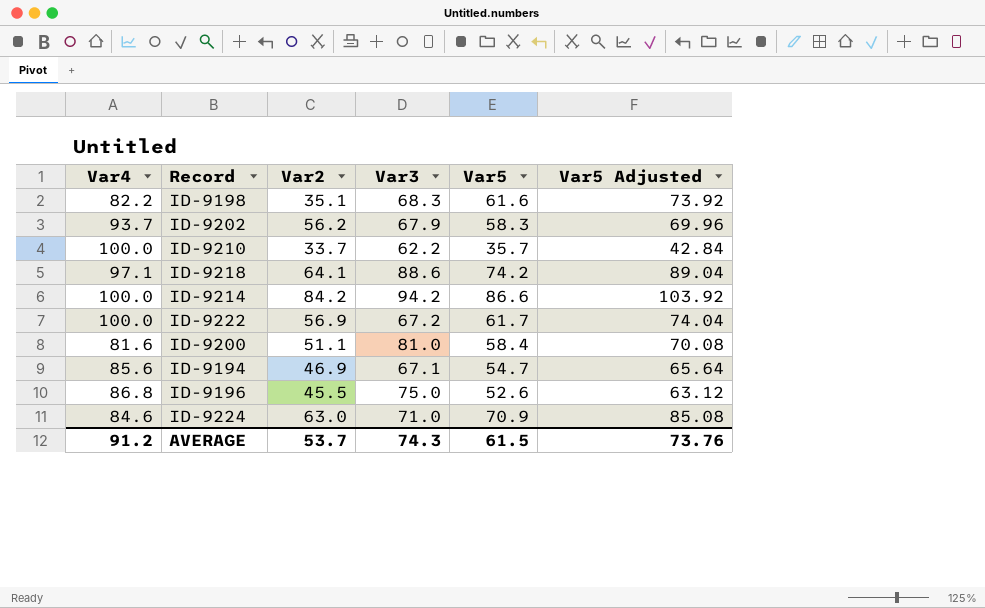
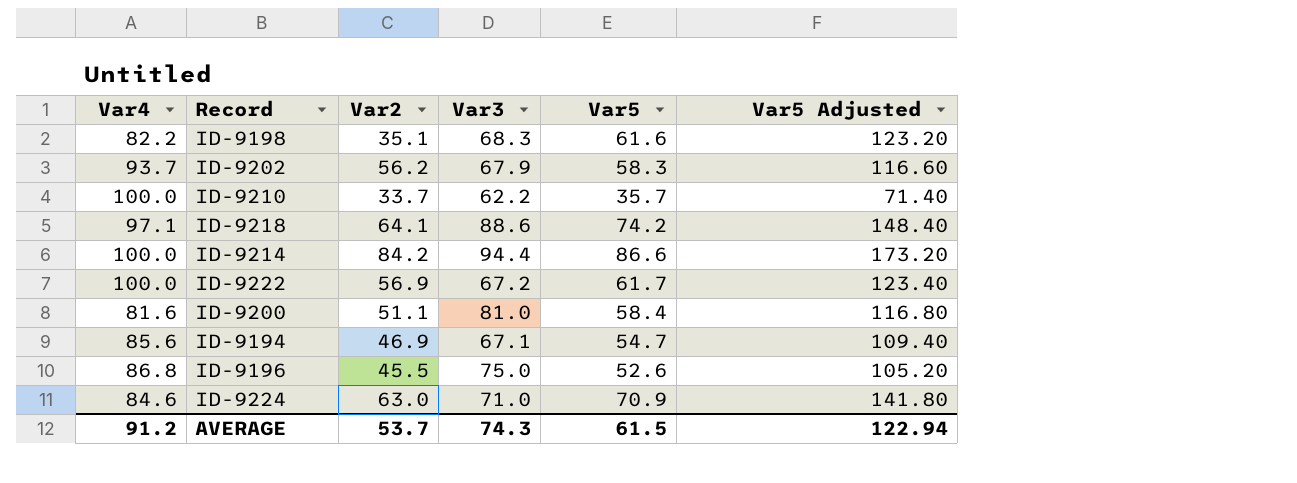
column Var5 Adjusted | formula: [Var5] * 1.2 -> [Var5] * 2
ID-9214 | Var3: 94.2 -> 94.4
AVERAGE | Var5 Adjusted: 73.76 -> 122.94

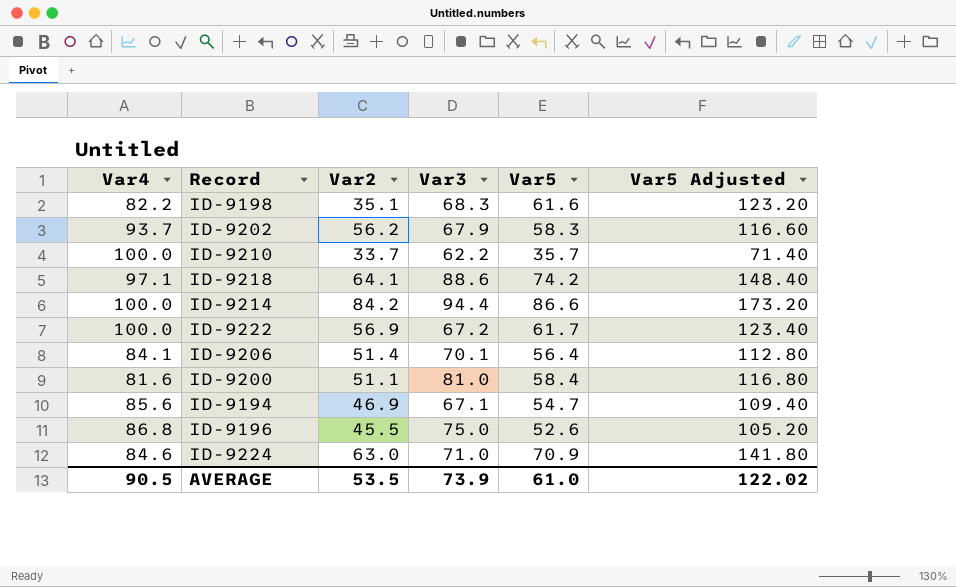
row ID-9206: none -> 84.1 | 51.4 | 70.1 | 56.4 | 112.80
AVERAGE | Var4: 91.2 -> 90.5
AVERAGE | Var2: 53.7 -> 53.5
AVERAGE | Var3: 74.3 -> 73.9
AVERAGE | Var5: 61.5 -> 61.0
AVERAGE | Var5 Adjusted: 122.94 -> 122.02

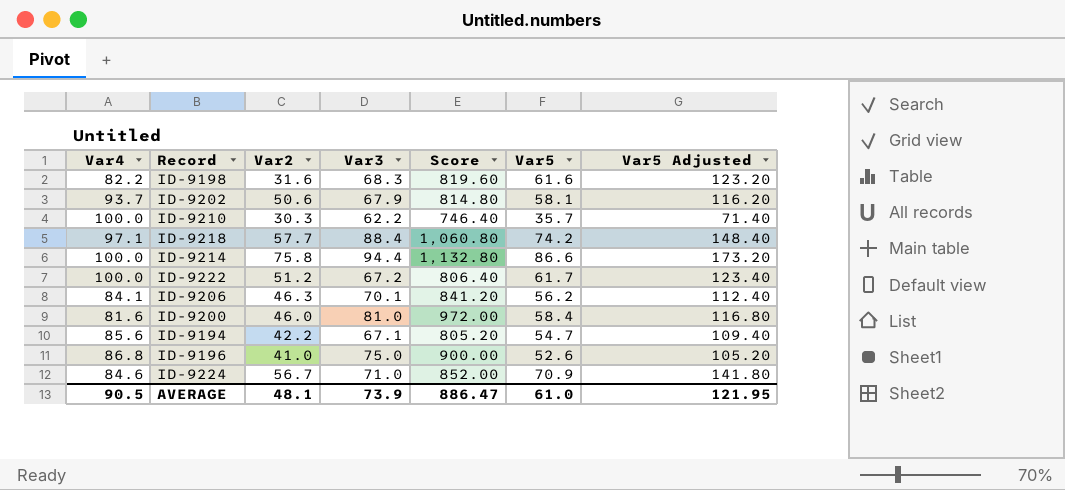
column Score | formula: none -> [Var3] * 12
ID-9198 | Var2: 35.1 -> 31.6
ID-9202 | Var2: 56.2 -> 50.6
ID-9202 | Var5: 58.3 -> 58.1
ID-9202 | Var5 Adjusted: 116.60 -> 116.20
ID-9210 | Var2: 33.7 -> 30.3
ID-9218 | Var2: 64.1 -> 57.7
ID-9218 | Var3: 88.6 -> 88.4
ID-9214 | Var2: 84.2 -> 75.8
ID-9222 | Var2: 56.9 -> 51.2
ID-9206 | Var2: 51.4 -> 46.3
ID-9206 | Var5: 56.4 -> 56.2
ID-9206 | Var5 Adjusted: 112.80 -> 112.40
ID-9200 | Var2: 51.1 -> 46.0
ID-9194 | Var2: 46.9 -> 42.2
ID-9196 | Var2: 45.5 -> 41.0
ID-9224 | Var2: 63.0 -> 56.7
AVERAGE | Var2: 53.5 -> 48.1
AVERAGE | Var5 Adjusted: 122.02 -> 121.95

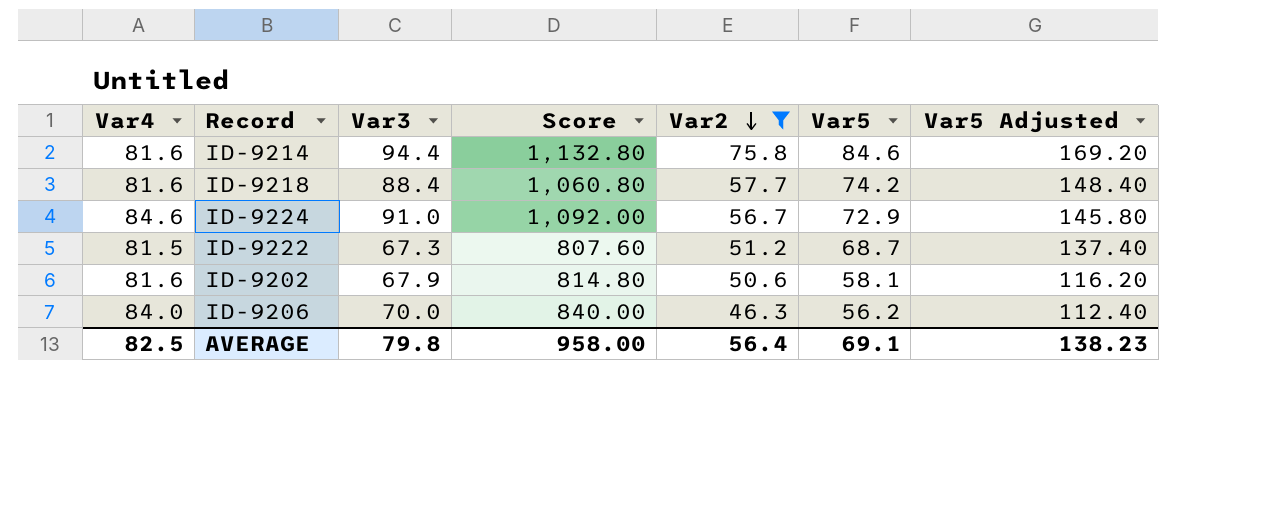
filter: none -> Var2 >= 46.3
row order: none -> Var2 descending
column Var2 | position: 3 -> 5
ID-9214 | Var4: 100.0 -> 81.6
ID-9214 | Var5: 86.6 -> 84.6
ID-9214 | Var5 Adjusted: 173.20 -> 169.20
ID-9218 | Var4: 97.1 -> 81.6
ID-9224 | Var3: 71.0 -> 91.0
ID-9224 | Score: 852.00 -> 1,092.00
ID-9224 | Var5: 70.9 -> 72.9
ID-9224 | Var5 Adjusted: 141.80 -> 145.80
ID-9222 | Var4: 100.0 -> 81.5
ID-9222 | Var3: 67.2 -> 67.3
ID-9222 | Score: 806.40 -> 807.60
ID-9222 | Var5: 61.7 -> 68.7
ID-9222 | Var5 Adjusted: 123.40 -> 137.40
ID-9202 | Var4: 93.7 -> 81.6
ID-9206 | Var4: 84.1 -> 84.0
ID-9206 | Var3: 70.1 -> 70.0
ID-9206 | Score: 841.20 -> 840.00
AVERAGE | Var4: 90.5 -> 82.5
AVERAGE | Var3: 73.9 -> 79.8
AVERAGE | Score: 886.47 -> 958.00
AVERAGE | Var2: 48.1 -> 56.4
AVERAGE | Var5: 61.0 -> 69.1
AVERAGE | Var5 Adjusted: 121.95 -> 138.23

